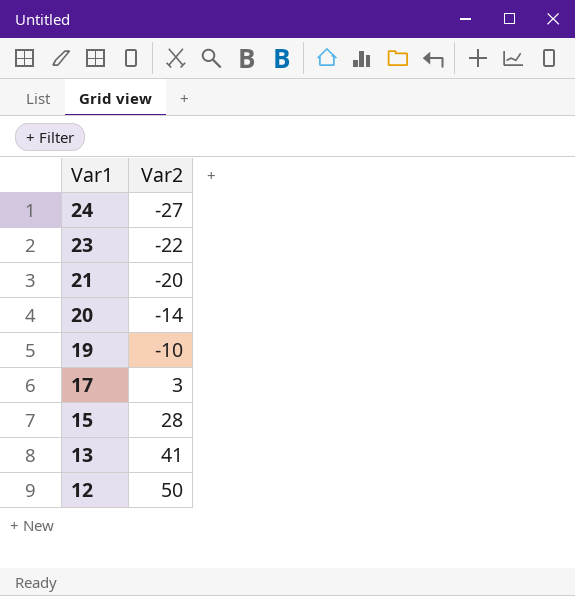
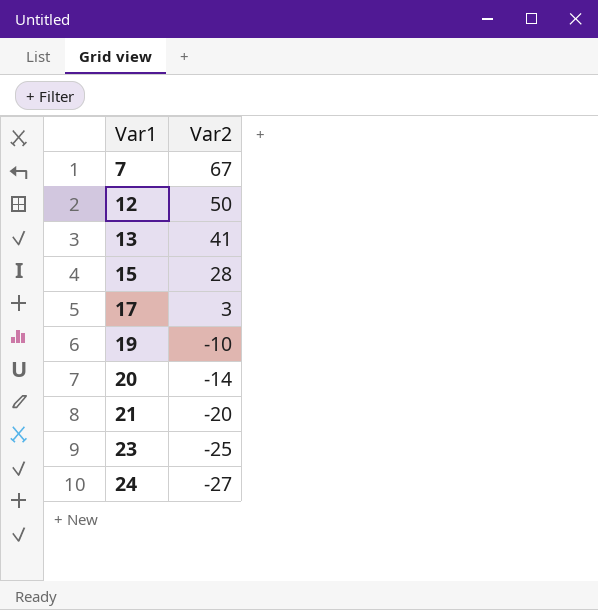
row order: Var1 descending -> Var1 ascending
row 7: none -> 67
23 | Var2: -22 -> -25

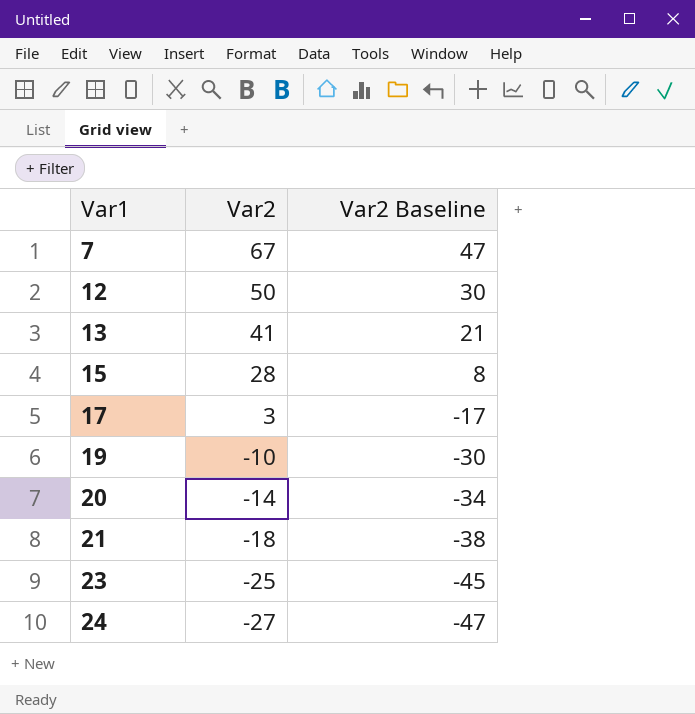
column Var2 Baseline | formula: none -> [Var2] - 20
21 | Var2: -20 -> -18

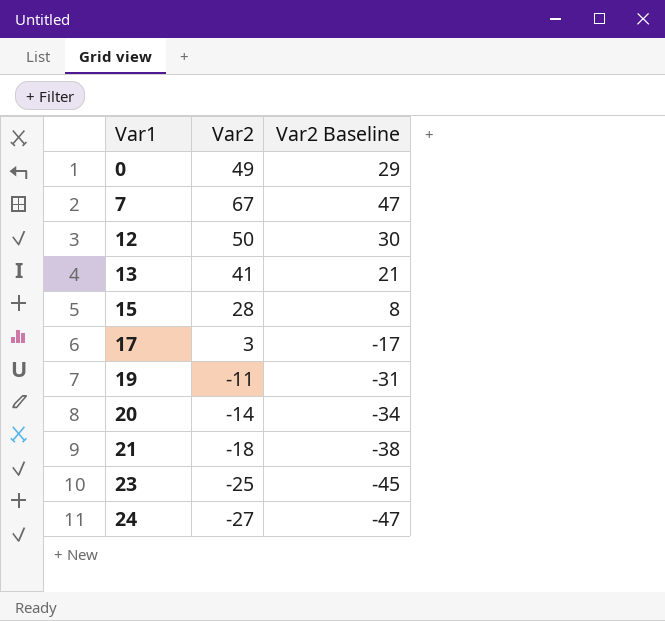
row 0: none -> 49 | 29
19 | Var2: -10 -> -11
19 | Var2 Baseline: -30 -> -31

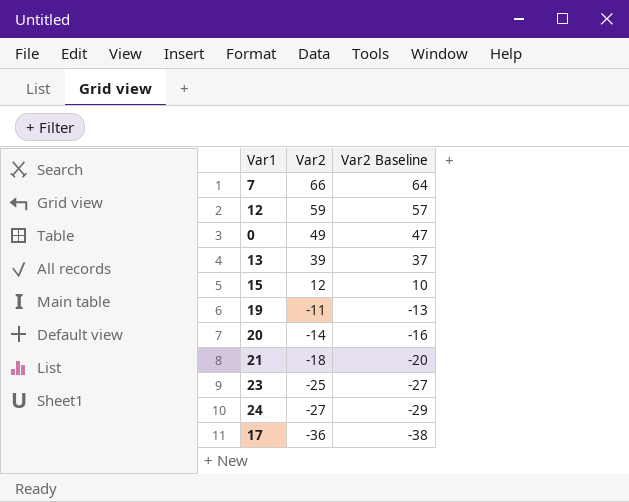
row order: Var1 ascending -> Var2 descending
column Var2 Baseline | formula: [Var2] - 20 -> [Var2] - 2
7 | Var2: 67 -> 66
12 | Var2: 50 -> 59
13 | Var2: 41 -> 39
15 | Var2: 28 -> 12
17 | Var2: 3 -> -36

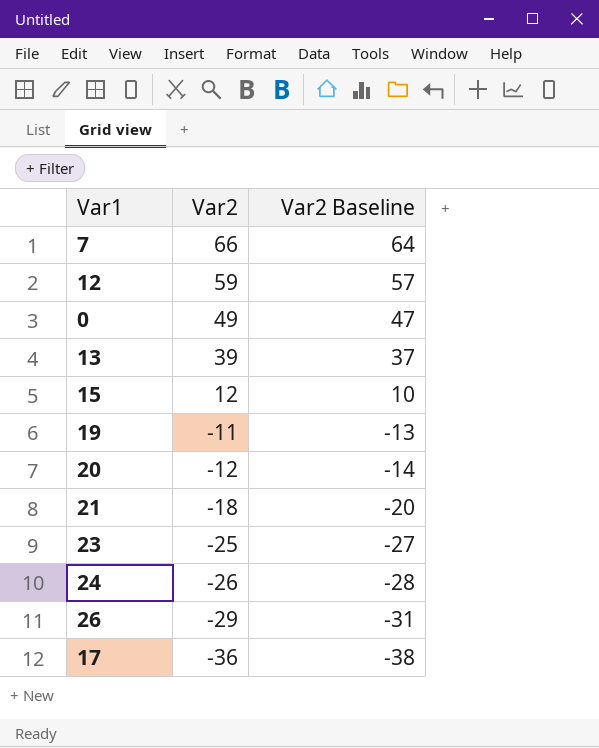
20 | Var2: -14 -> -12
20 | Var2 Baseline: -16 -> -14
24 | Var2: -27 -> -26
24 | Var2 Baseline: -29 -> -28
row 26: none -> -29 | -31

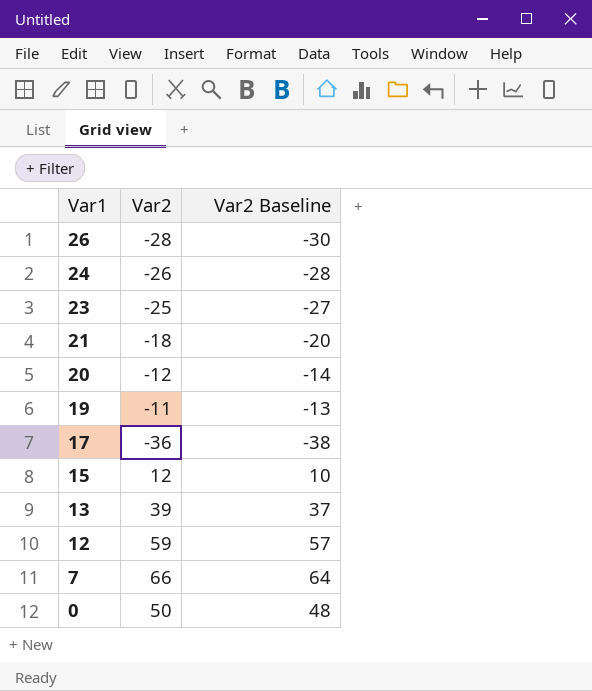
row order: Var2 descending -> Var1 descending
26 | Var2: -29 -> -28
26 | Var2 Baseline: -31 -> -30
0 | Var2: 49 -> 50
0 | Var2 Baseline: 47 -> 48

